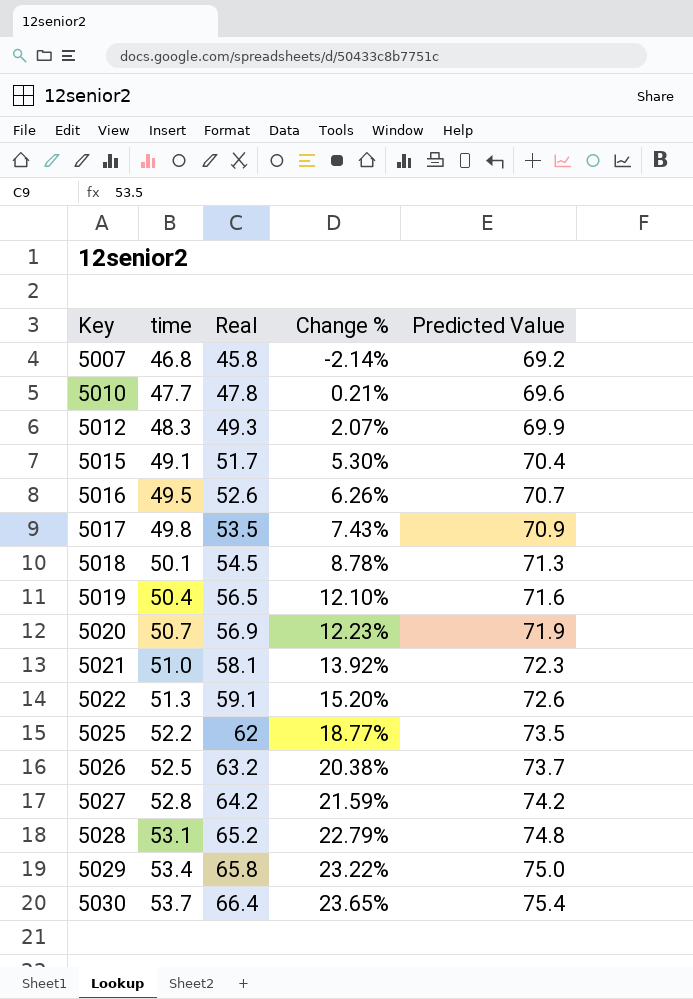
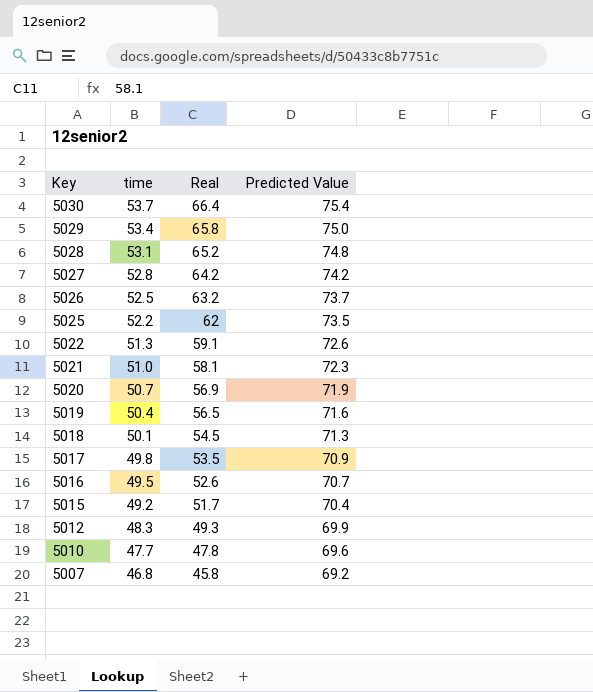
row order: Key ascending -> Key descending
column Change % | formula: ([Real] - [time]) / [time] -> none
5015 | time: 49.1 -> 49.2

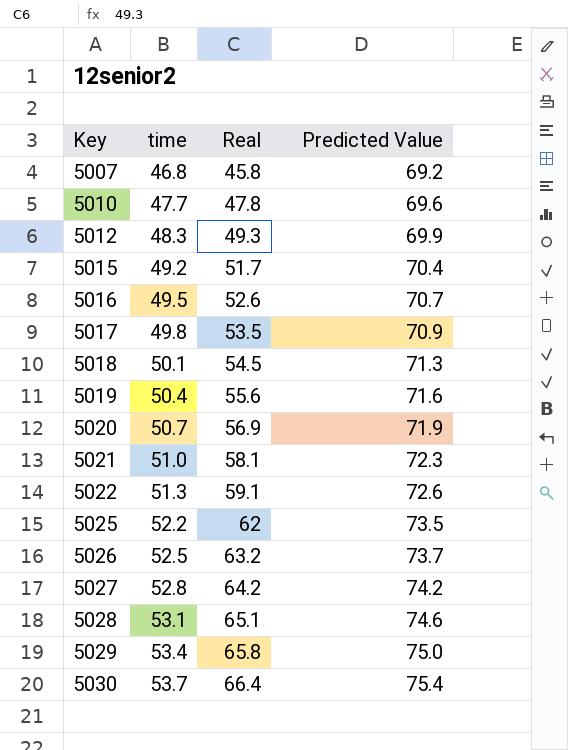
row order: Key descending -> Key ascending
5019 | Real: 56.5 -> 55.6
5028 | Real: 65.2 -> 65.1
5028 | Predicted Value: 74.8 -> 74.6

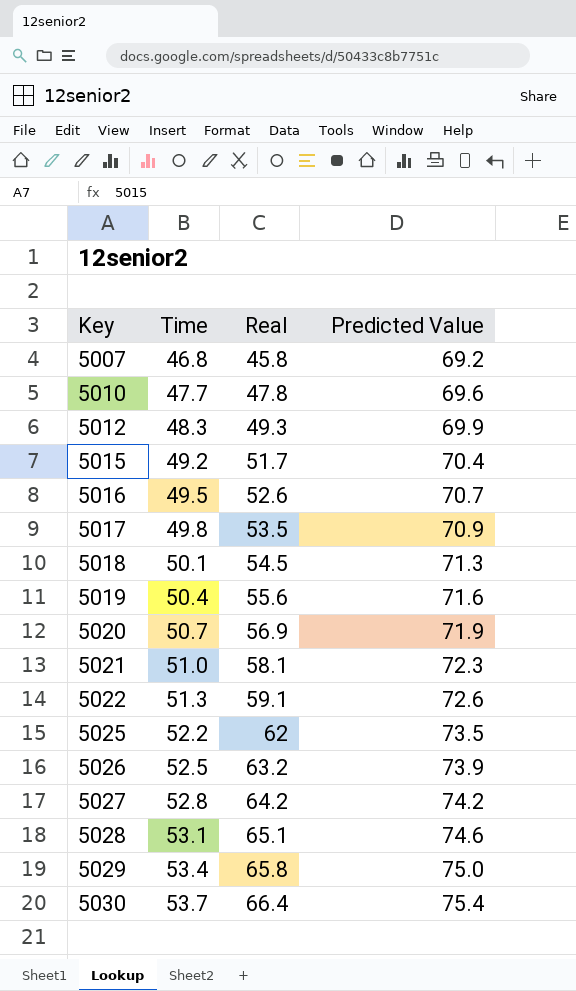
column name: time -> Time
5026 | Predicted Value: 73.7 -> 73.9

